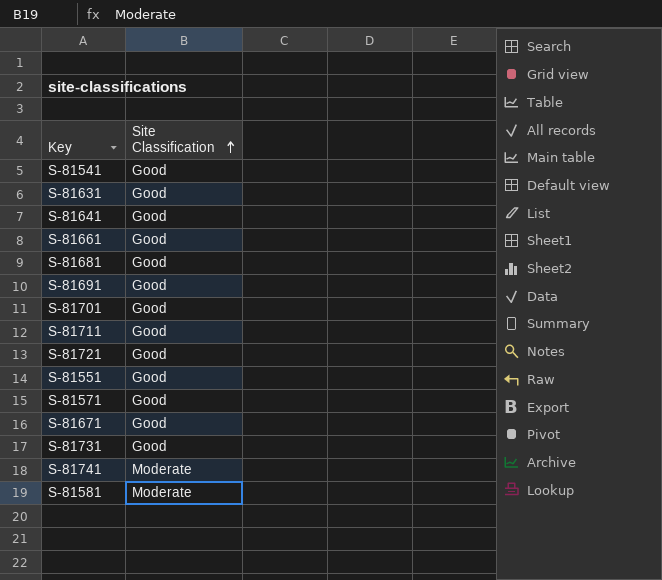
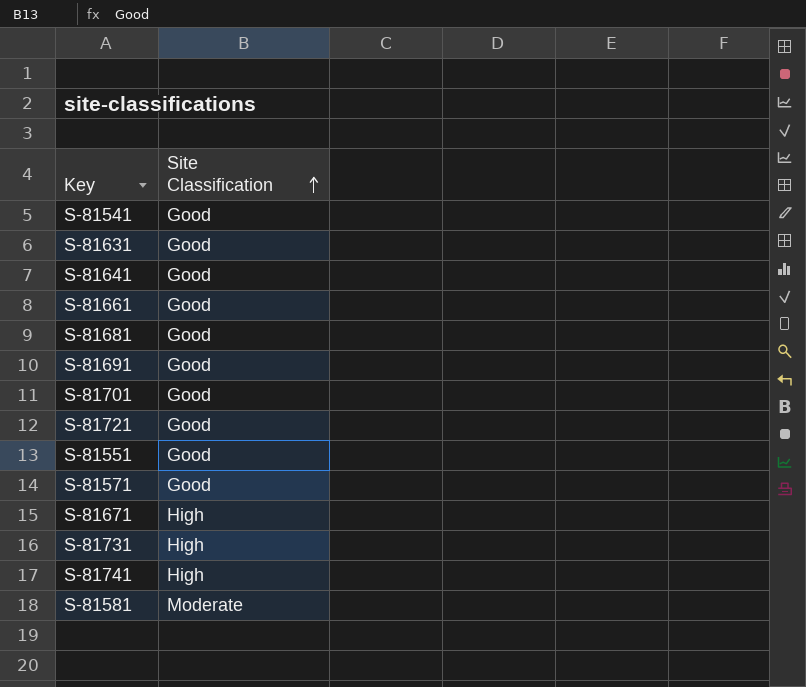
row S-81711: Good -> none
S-81671 | Site Classification: Good -> High
S-81731 | Site Classification: Good -> High
S-81741 | Site Classification: Moderate -> High

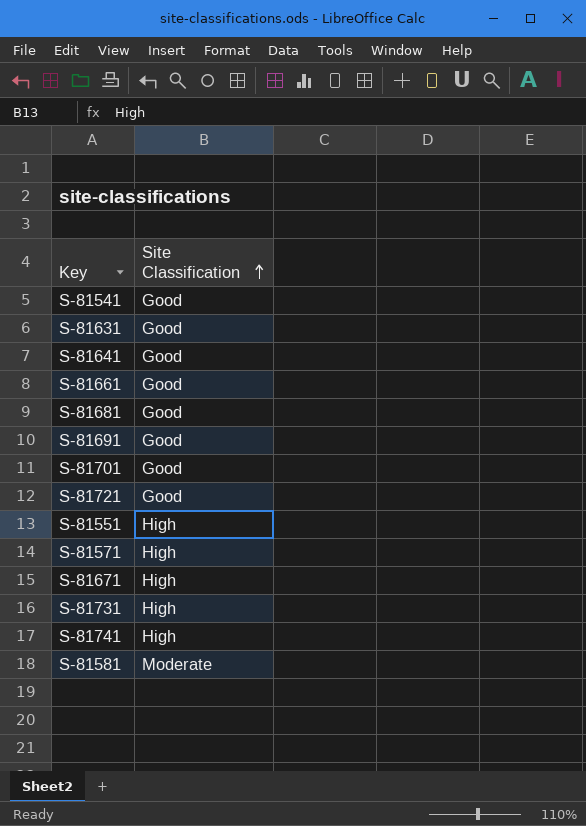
S-81551 | Site Classification: Good -> High
S-81571 | Site Classification: Good -> High

